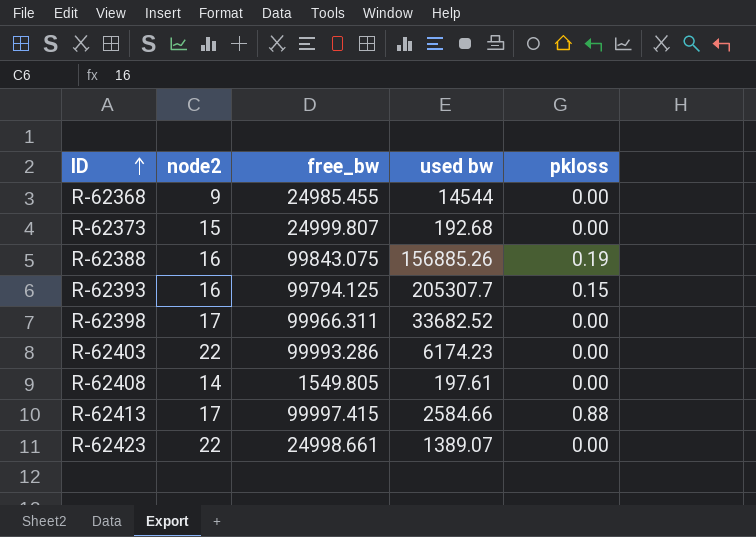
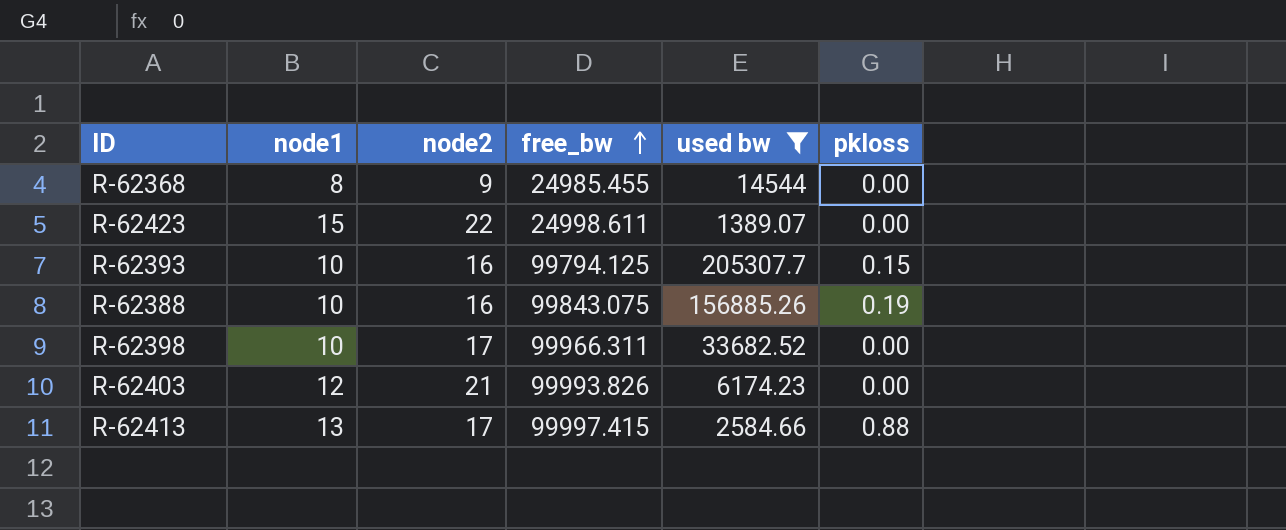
filter: none -> used bw >= 1389.07
row order: ID ascending -> free_bw ascending
column node1 | position: none -> 2
R-62423 | free_bw: 24998.661 -> 24998.611
R-62403 | node2: 22 -> 21
R-62403 | free_bw: 99993.286 -> 99993.826

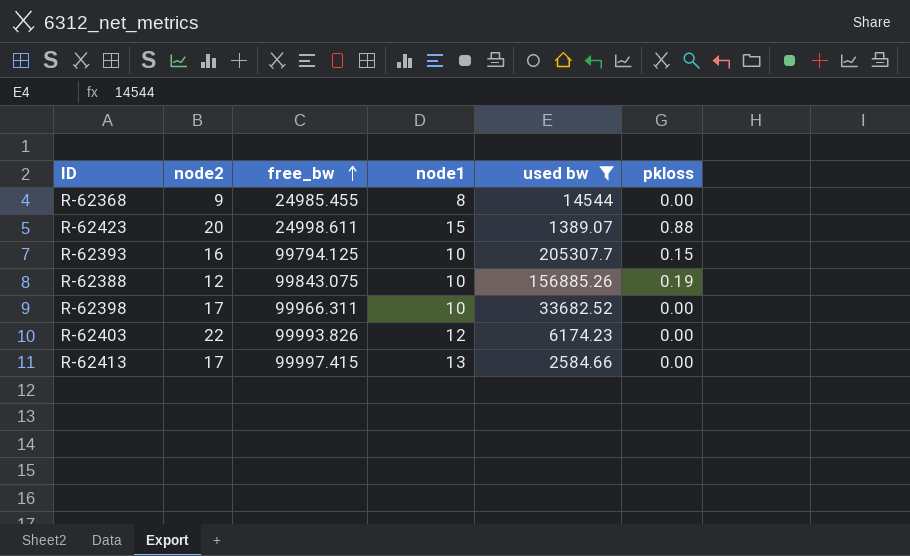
column node1 | position: 2 -> 4
R-62423 | node2: 22 -> 20
R-62423 | pkloss: 0.00 -> 0.88
R-62388 | node2: 16 -> 12
R-62403 | node2: 21 -> 22
R-62413 | pkloss: 0.88 -> 0.00

